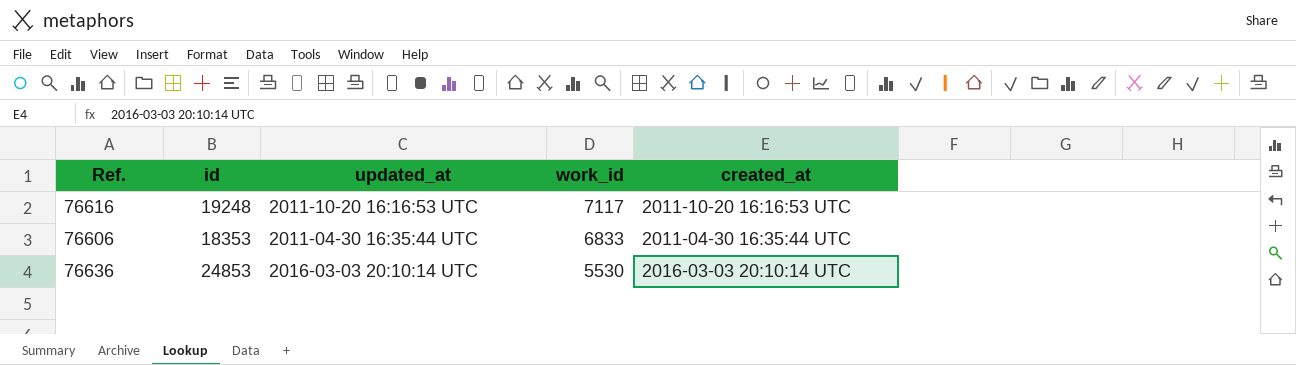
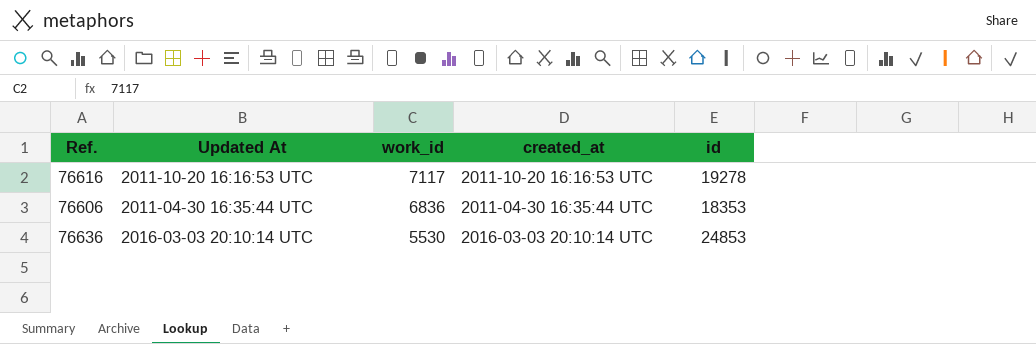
column name: updated_at -> Updated At
column id | position: 2 -> 5
76616 | id: 19248 -> 19278
76606 | work_id: 6833 -> 6836

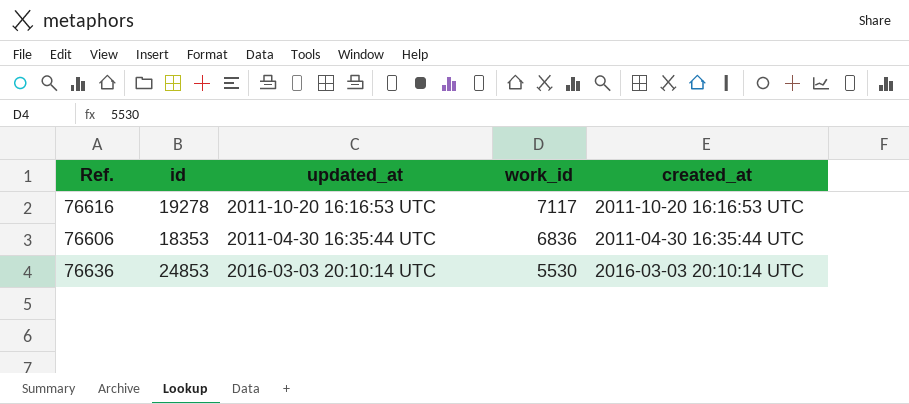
column id | position: 5 -> 2
column name: Updated At -> updated_at

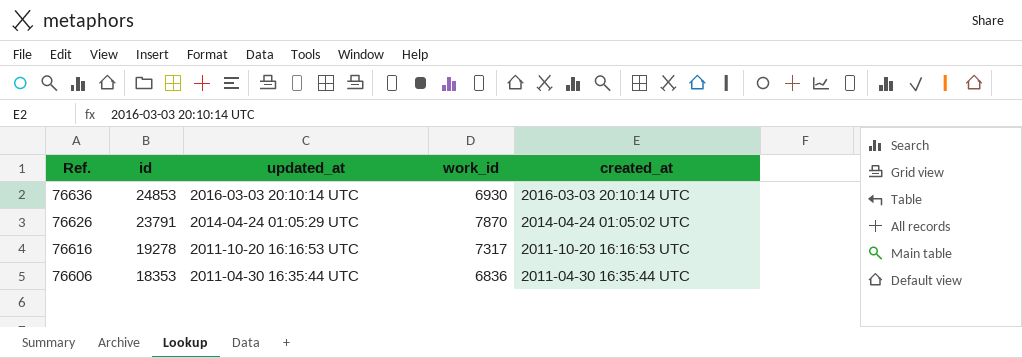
row order: work_id descending -> Ref. descending
76636 | work_id: 5530 -> 6930
row 76626: none -> 23791 | 2014-04-24 01:05:29 UTC | 7870 | 2014-04-24 01:05:02 UTC
76616 | work_id: 7117 -> 7317

